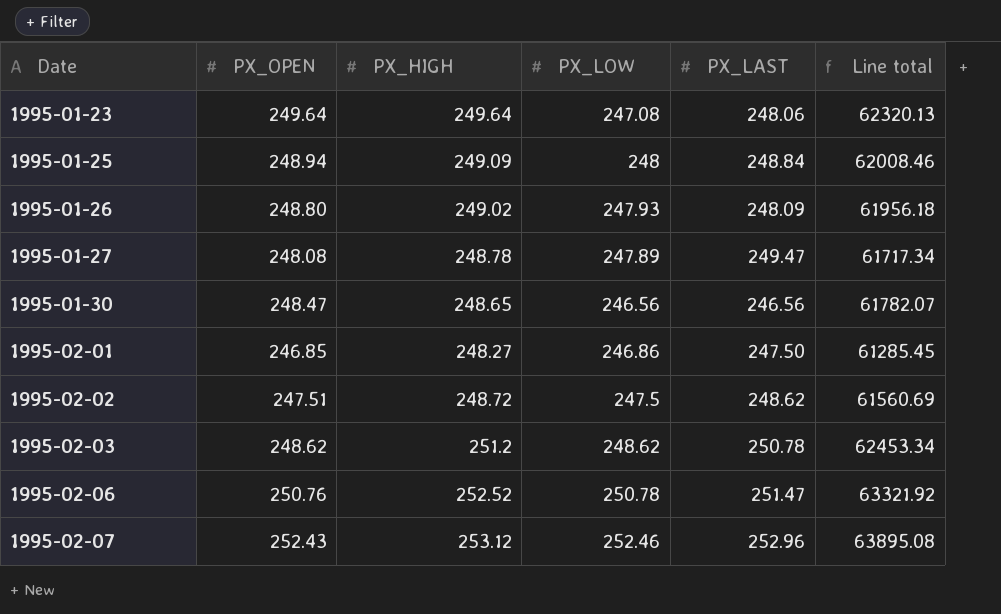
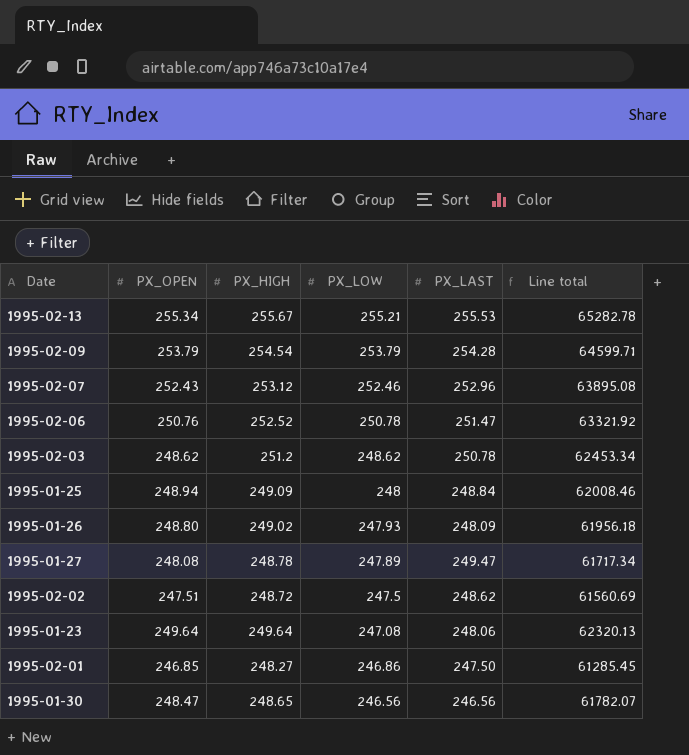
row order: Date ascending -> PX_LOW descending
row 1995-02-13: none -> 255.34 | 255.67 | 255.21 | 255.53 | 65282.78
row 1995-02-09: none -> 253.79 | 254.54 | 253.79 | 254.28 | 64599.71

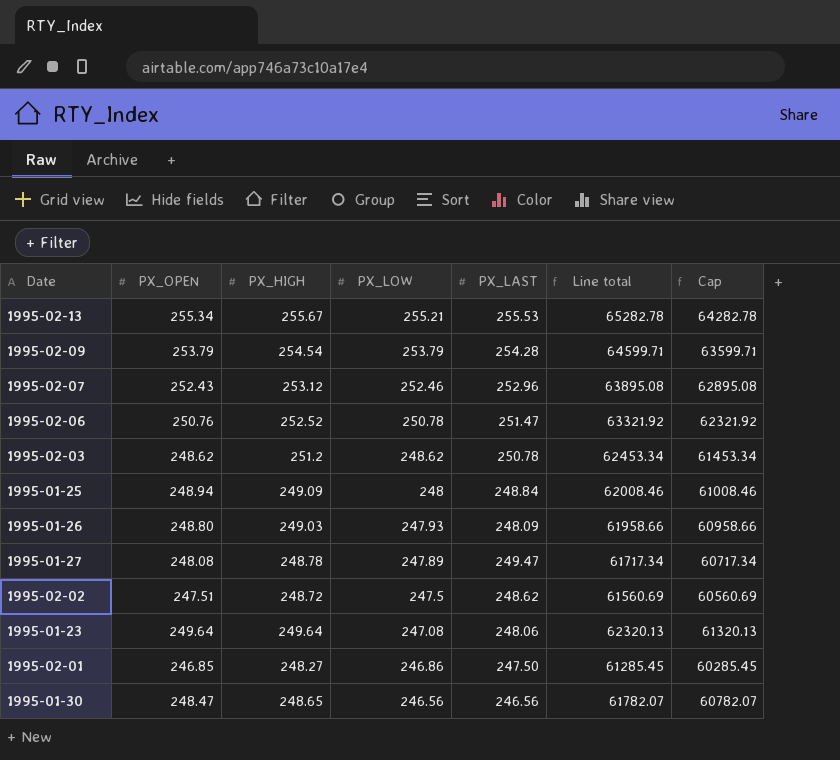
column Cap | formula: none -> [Line total] - 1000
1995-01-26 | PX_HIGH: 249.02 -> 249.03
1995-01-26 | Line total: 61956.18 -> 61958.66

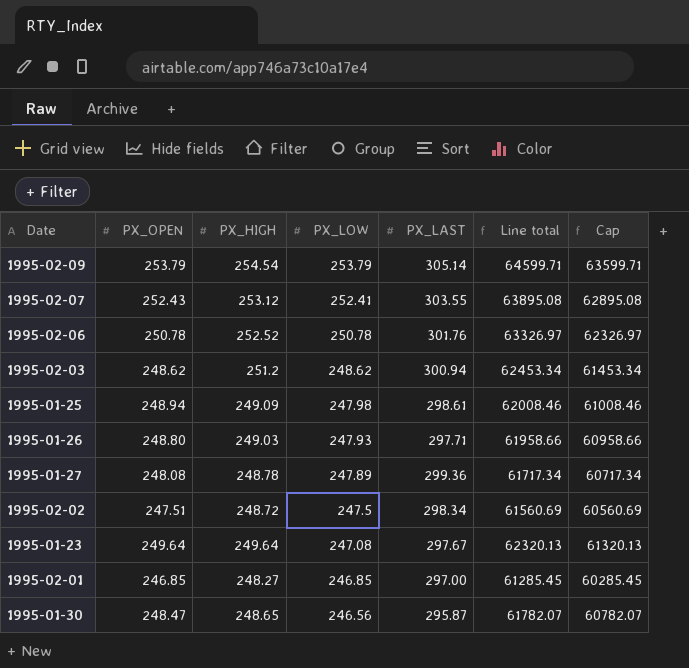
row 1995-02-13: 255.34 | 255.67 | 255.21 | 255.53 | 65282.78 | 64282.78 -> none
1995-02-09 | PX_LAST: 254.28 -> 305.14
1995-02-07 | PX_LOW: 252.46 -> 252.41
1995-02-07 | PX_LAST: 252.96 -> 303.55
1995-02-06 | PX_OPEN: 250.76 -> 250.78
1995-02-06 | PX_LAST: 251.47 -> 301.76
1995-02-06 | Line total: 63321.92 -> 63326.97
1995-02-06 | Cap: 62321.92 -> 62326.97
1995-02-03 | PX_LAST: 250.78 -> 300.94
1995-01-25 | PX_LOW: 248 -> 247.98
1995-01-25 | PX_LAST: 248.84 -> 298.61
1995-01-26 | PX_LAST: 248.09 -> 297.71
1995-01-27 | PX_LAST: 249.47 -> 299.36
1995-02-02 | PX_LAST: 248.62 -> 298.34
1995-01-23 | PX_LAST: 248.06 -> 297.67
1995-02-01 | PX_LOW: 246.86 -> 246.85
1995-02-01 | PX_LAST: 247.50 -> 297.00
1995-01-30 | PX_LAST: 246.56 -> 295.87

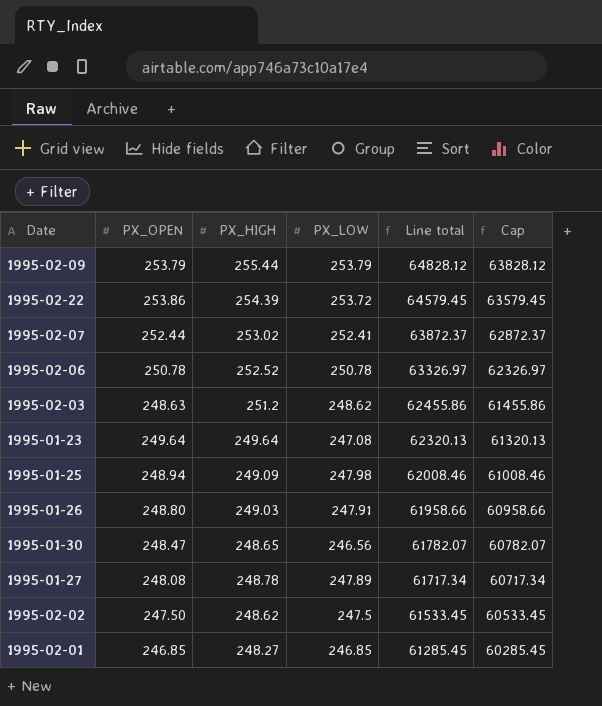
row order: PX_LOW descending -> Line total descending
column PX_LAST | position: 5 -> none
1995-02-09 | PX_HIGH: 254.54 -> 255.44
1995-02-09 | Line total: 64599.71 -> 64828.12
1995-02-09 | Cap: 63599.71 -> 63828.12
row 1995-02-22: none -> 253.86 | 254.39 | 253.72 | 64579.45 | 63579.45
1995-02-07 | PX_OPEN: 252.43 -> 252.44
1995-02-07 | PX_HIGH: 253.12 -> 253.02
1995-02-07 | Line total: 63895.08 -> 63872.37
1995-02-07 | Cap: 62895.08 -> 62872.37
1995-02-03 | PX_OPEN: 248.62 -> 248.63
1995-02-03 | Line total: 62453.34 -> 62455.86
1995-02-03 | Cap: 61453.34 -> 61455.86
1995-01-26 | PX_LOW: 247.93 -> 247.91
1995-02-02 | PX_OPEN: 247.51 -> 247.50
1995-02-02 | PX_HIGH: 248.72 -> 248.62
1995-02-02 | Line total: 61560.69 -> 61533.45
1995-02-02 | Cap: 60560.69 -> 60533.45

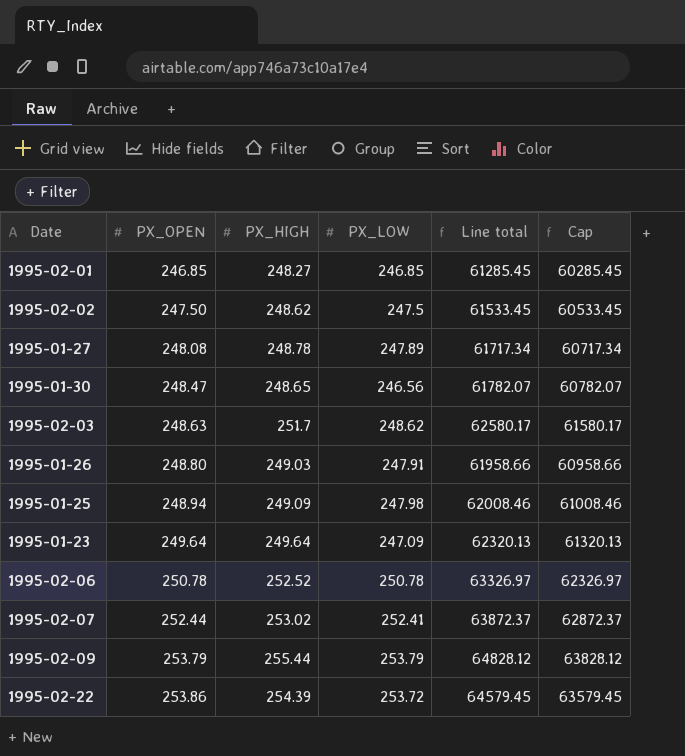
row order: Line total descending -> PX_OPEN ascending
1995-02-03 | PX_HIGH: 251.2 -> 251.7
1995-02-03 | Line total: 62455.86 -> 62580.17
1995-02-03 | Cap: 61455.86 -> 61580.17
1995-01-23 | PX_LOW: 247.08 -> 247.09

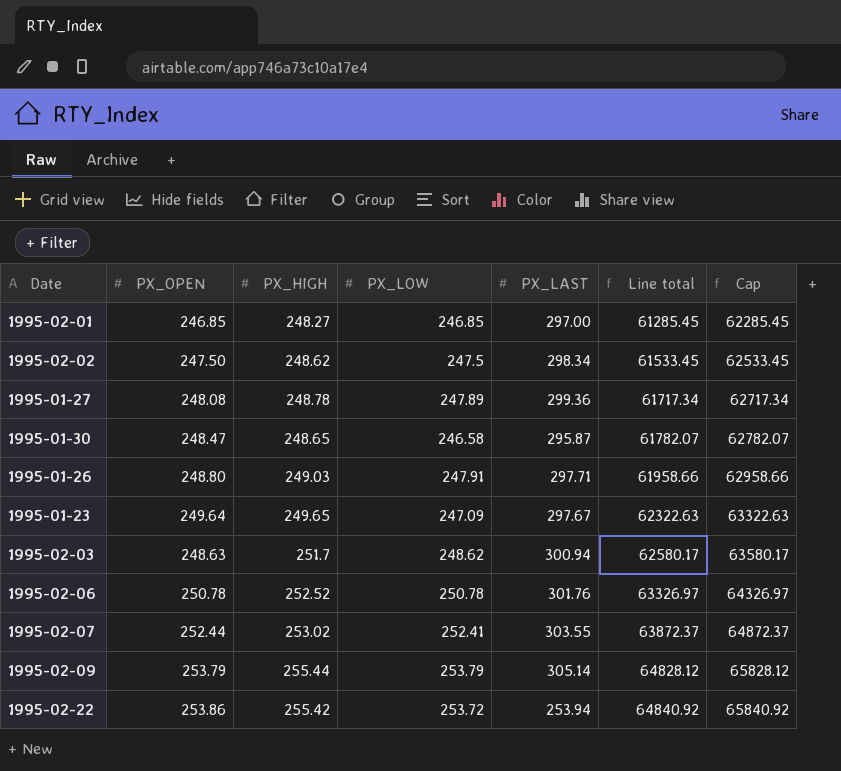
row order: PX_OPEN ascending -> Line total ascending
column PX_LAST | position: none -> 5
column Cap | formula: [Line total] - 1000 -> [Line total] + 1000
row 1995-01-25: 248.94 | 249.09 | 247.98 | 62008.46 | 61008.46 -> none
1995-01-30 | PX_LOW: 246.56 -> 246.58
1995-01-23 | PX_HIGH: 249.64 -> 249.65
1995-01-23 | Line total: 62320.13 -> 62322.63
1995-02-22 | PX_HIGH: 254.39 -> 255.42
1995-02-22 | Line total: 64579.45 -> 64840.92

